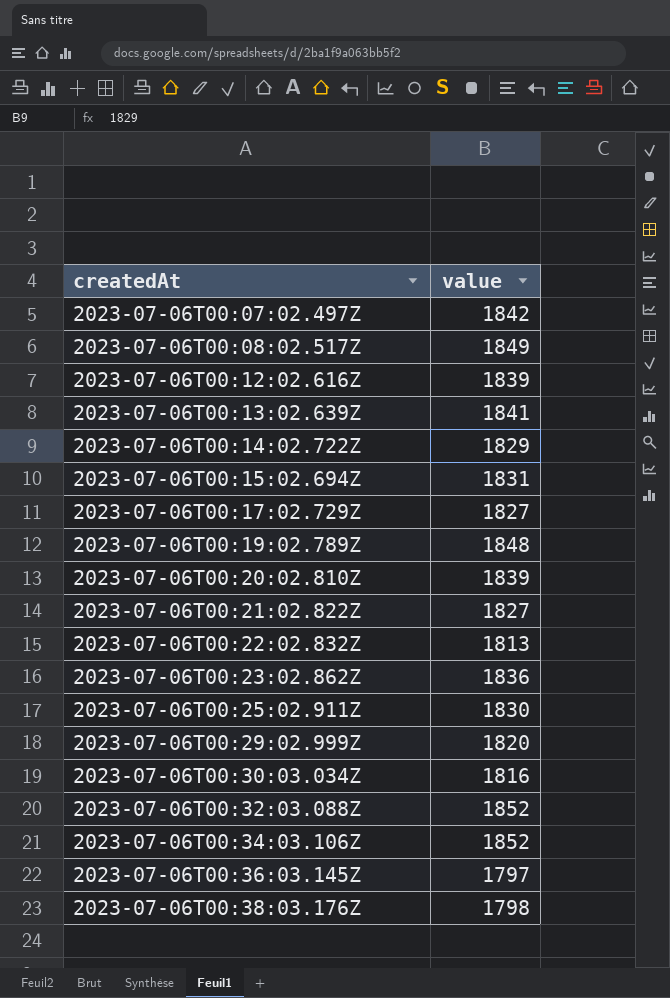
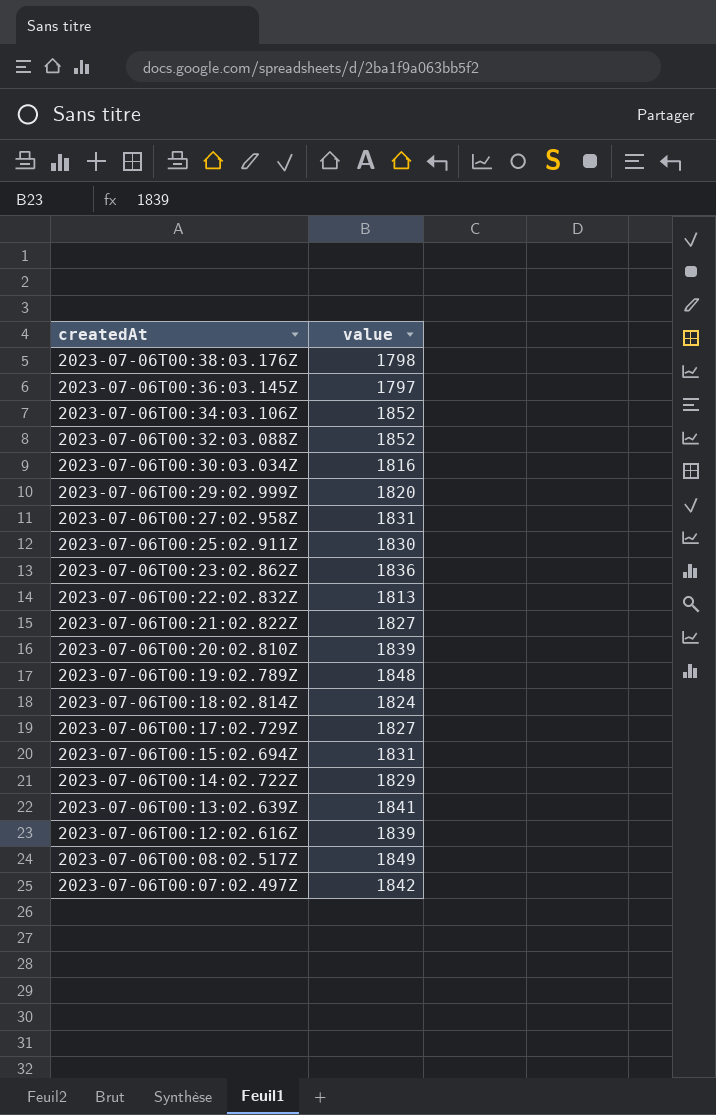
row order: createdAt ascending -> createdAt descending
row 2023-07-06T00:27:02.958Z: none -> 1831
row 2023-07-06T00:18:02.814Z: none -> 1824

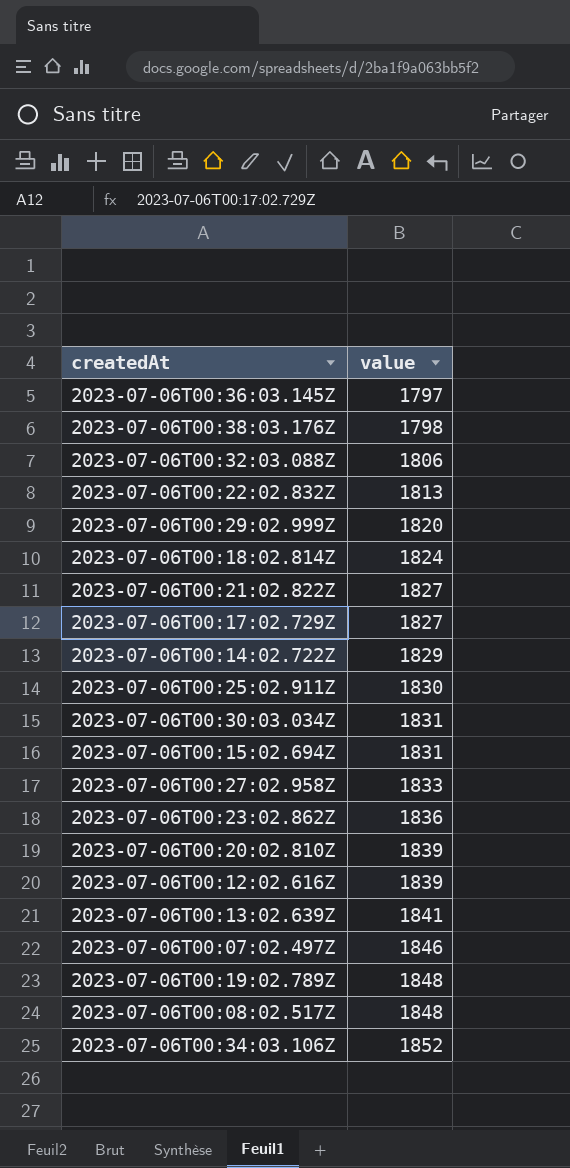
row order: createdAt descending -> value ascending
2023-07-06T00:32:03.088Z | value: 1852 -> 1806
2023-07-06T00:30:03.034Z | value: 1816 -> 1831
2023-07-06T00:27:02.958Z | value: 1831 -> 1833
2023-07-06T00:07:02.497Z | value: 1842 -> 1846
2023-07-06T00:08:02.517Z | value: 1849 -> 1848

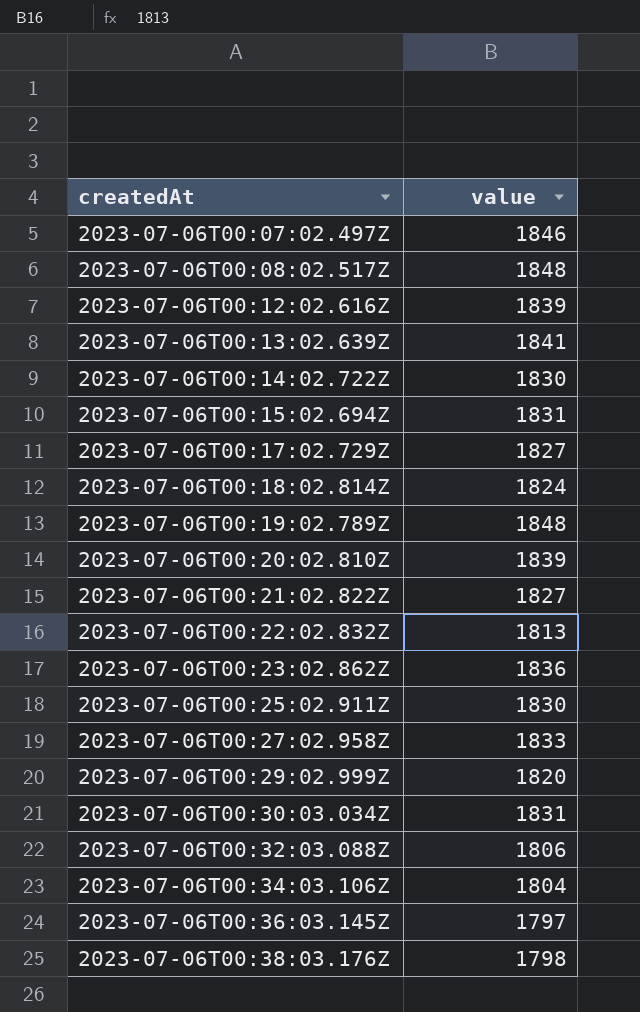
row order: value ascending -> createdAt ascending
2023-07-06T00:14:02.722Z | value: 1829 -> 1830
2023-07-06T00:34:03.106Z | value: 1852 -> 1804

